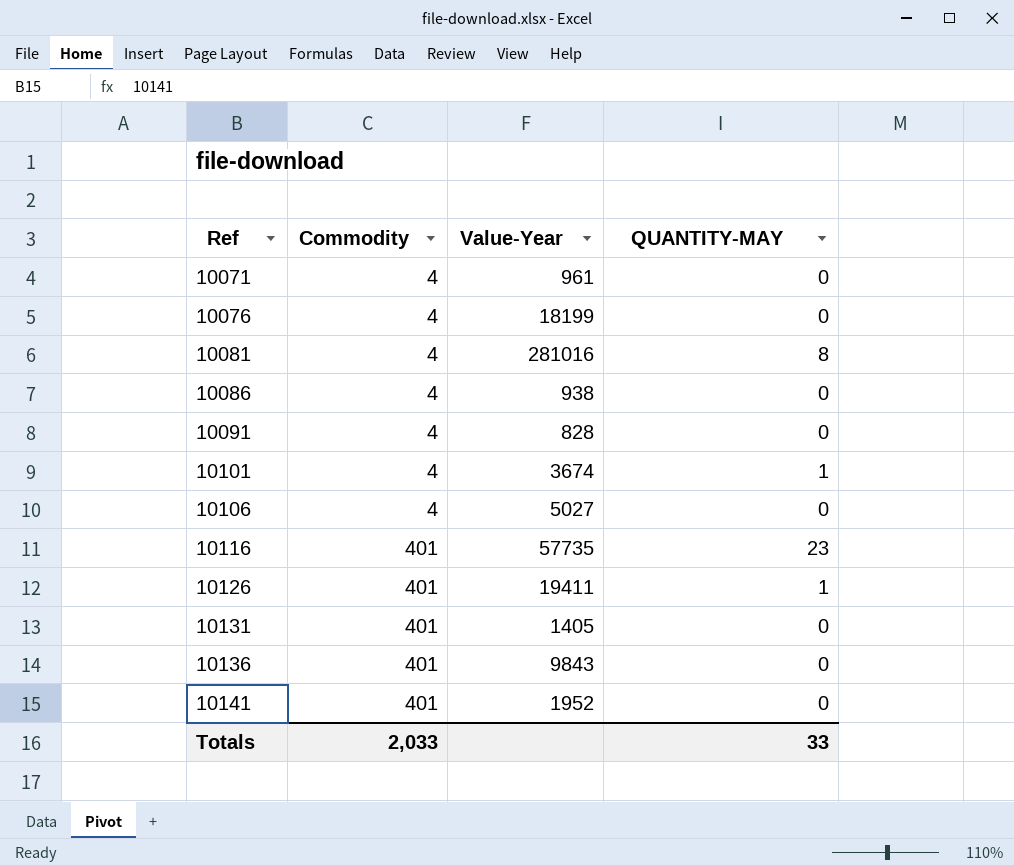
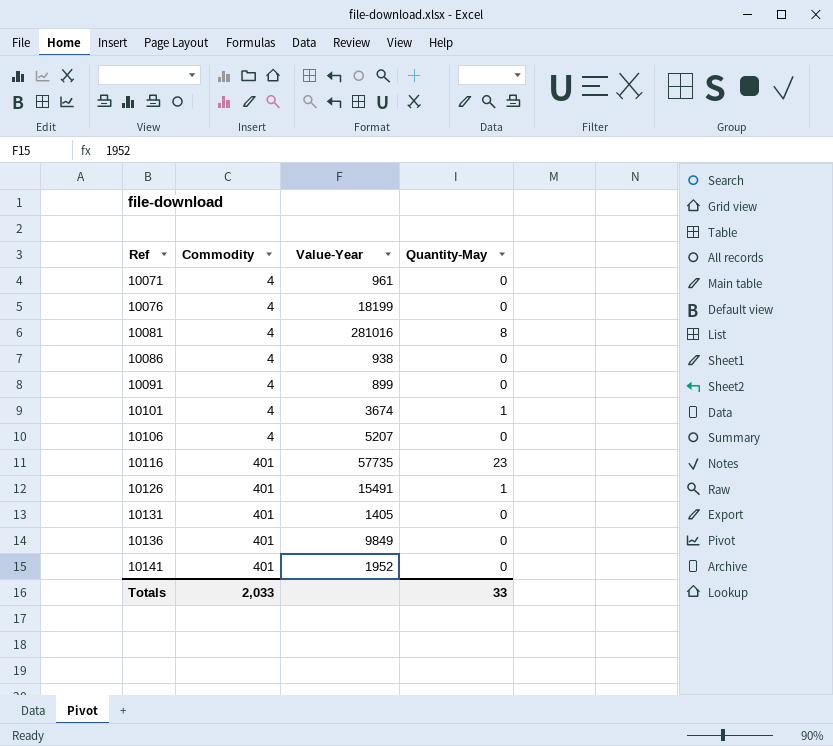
column name: QUANTITY-MAY -> Quantity-May
10091 | Value-Year: 828 -> 899
10106 | Value-Year: 5027 -> 5207
10126 | Value-Year: 19411 -> 15491
10136 | Value-Year: 9843 -> 9849

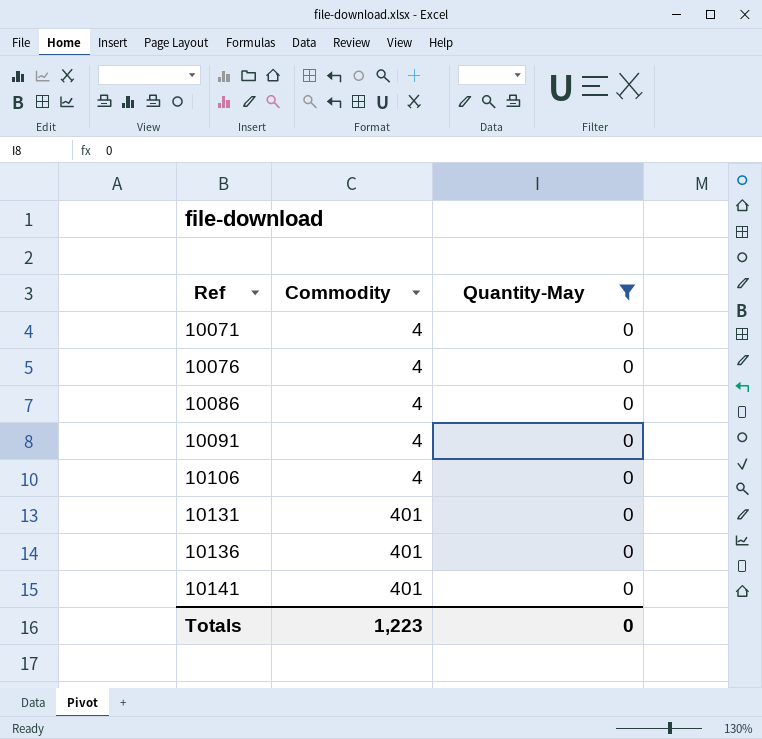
filter: none -> Quantity-May = 0
column Value-Year | position: 3 -> none
Totals | Commodity: 2,033 -> 1,223
Totals | Quantity-May: 33 -> 0

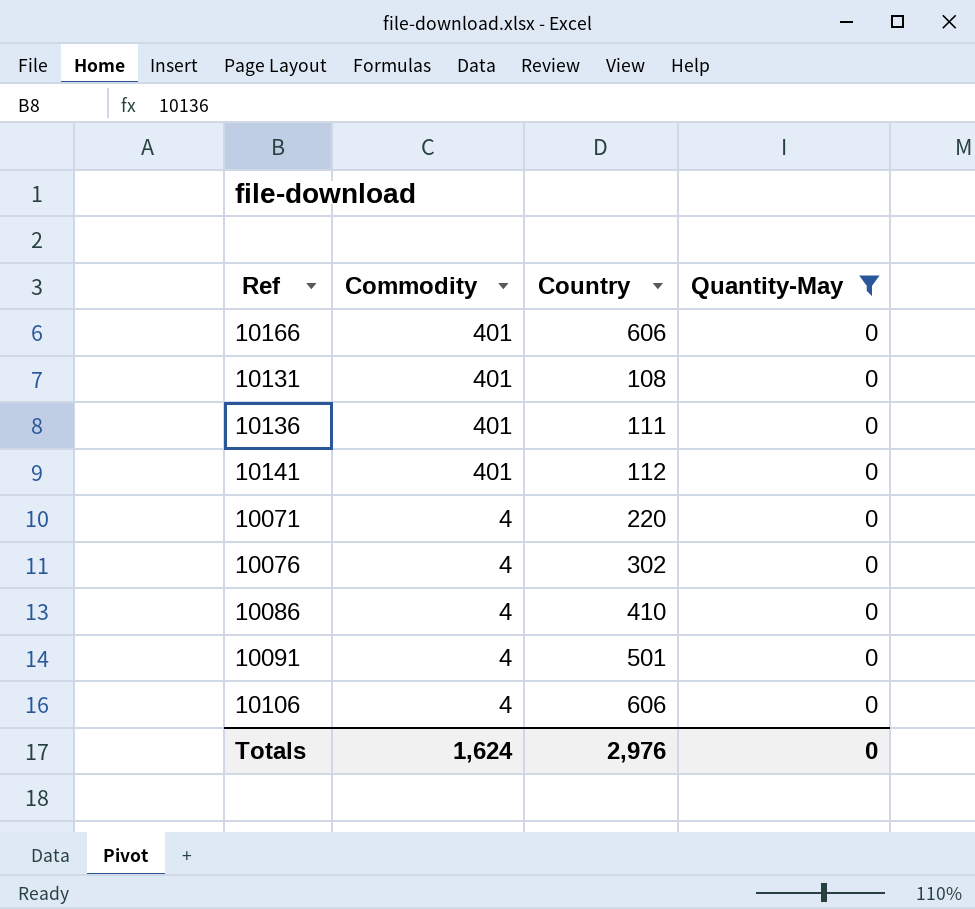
row order: Ref ascending -> Commodity descending
column Country | position: none -> 3
row 10166: none -> 401 | 606 | 0
Totals | Commodity: 1,223 -> 1,624

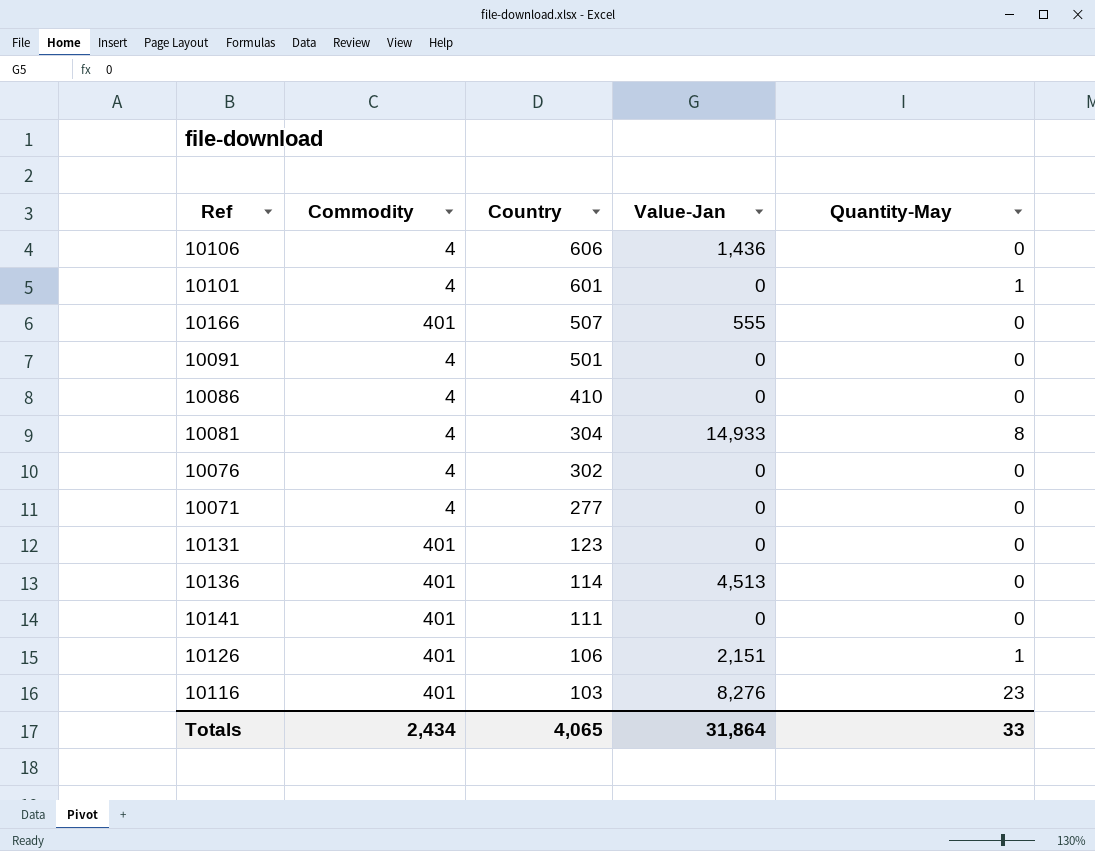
filter: Quantity-May = 0 -> none
row order: Commodity descending -> Country descending
column Value-Jan | position: none -> 4
10166 | Country: 606 -> 507
10071 | Country: 220 -> 277
10131 | Country: 108 -> 123
10136 | Country: 111 -> 114
10141 | Country: 112 -> 111
Totals | Commodity: 1,624 -> 2,434
Totals | Country: 2,976 -> 4,065
Totals | Quantity-May: 0 -> 33

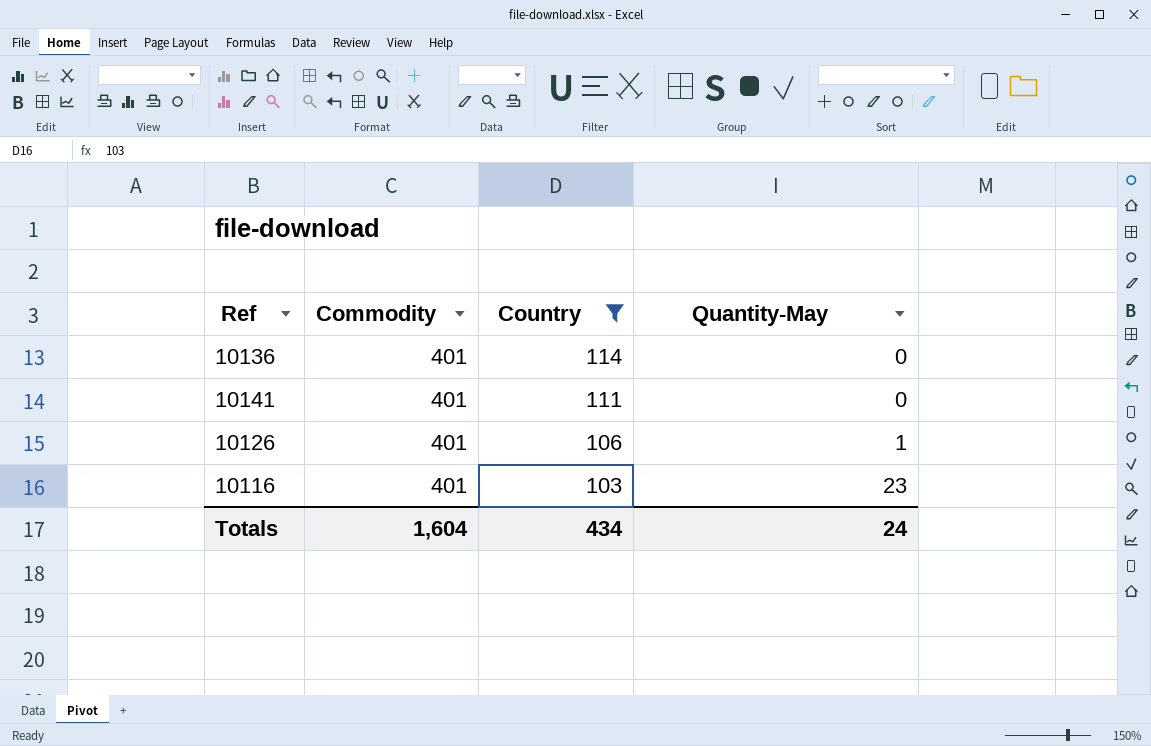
filter: none -> Country <= 114
column Value-Jan | position: 4 -> none
Totals | Commodity: 2,434 -> 1,604
Totals | Country: 4,065 -> 434
Totals | Quantity-May: 33 -> 24

